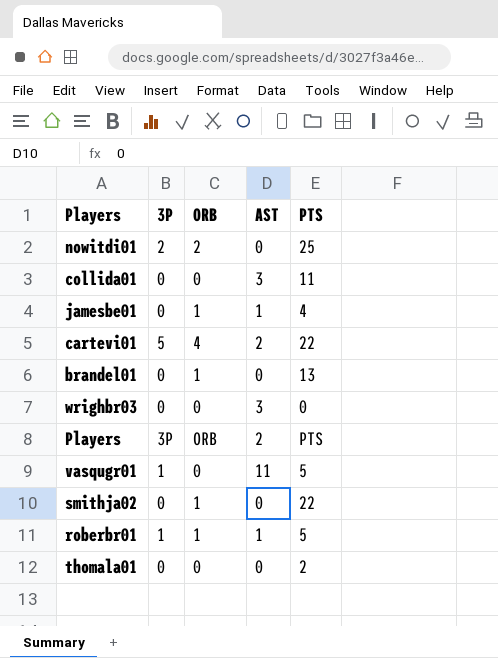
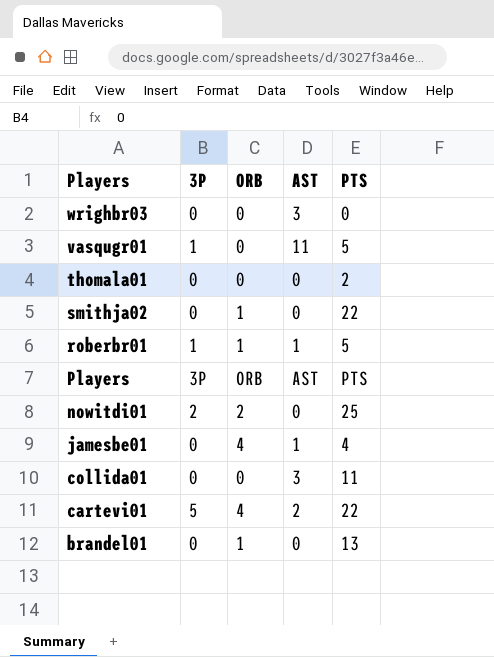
row order: none -> Players descending
Players | AST: 2 -> AST
jamesbe01 | ORB: 1 -> 4

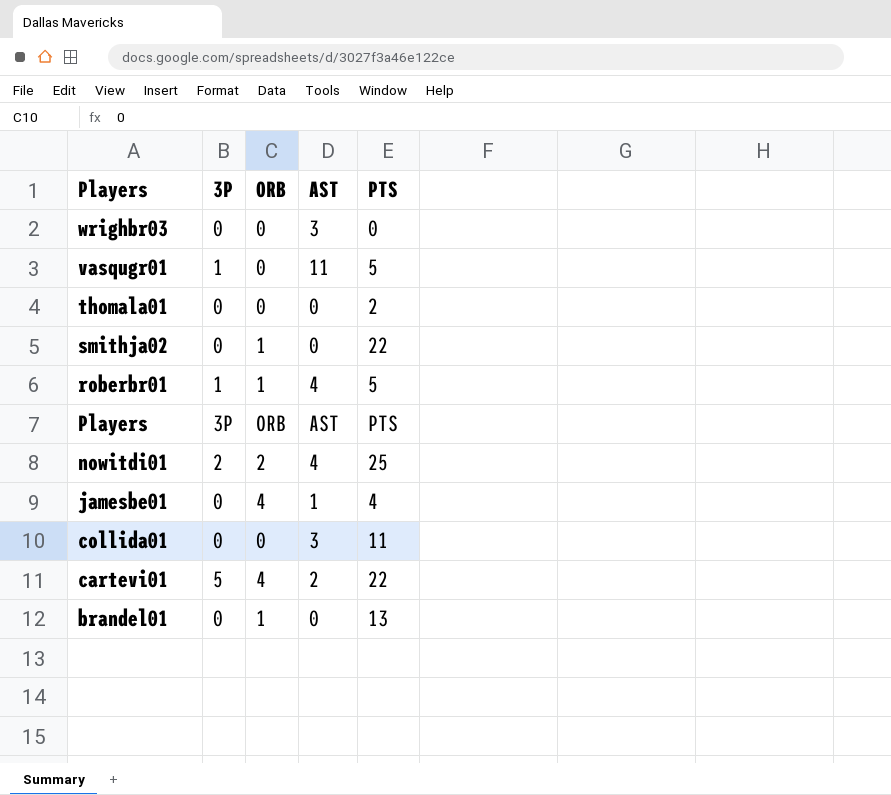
roberbr01 | AST: 1 -> 4
nowitdi01 | AST: 0 -> 4

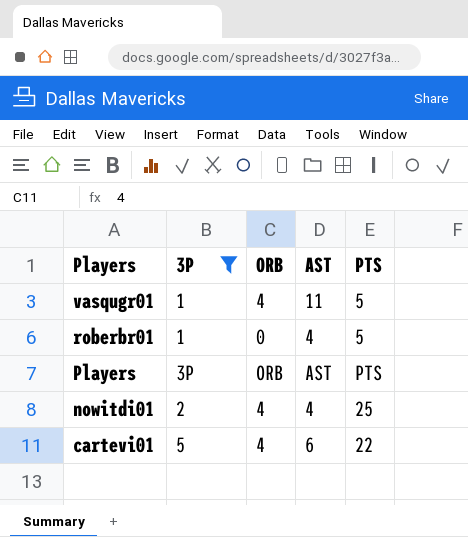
filter: none -> 3P != 0
vasqugr01 | ORB: 0 -> 4
roberbr01 | ORB: 1 -> 0
nowitdi01 | ORB: 2 -> 4
cartevi01 | AST: 2 -> 6

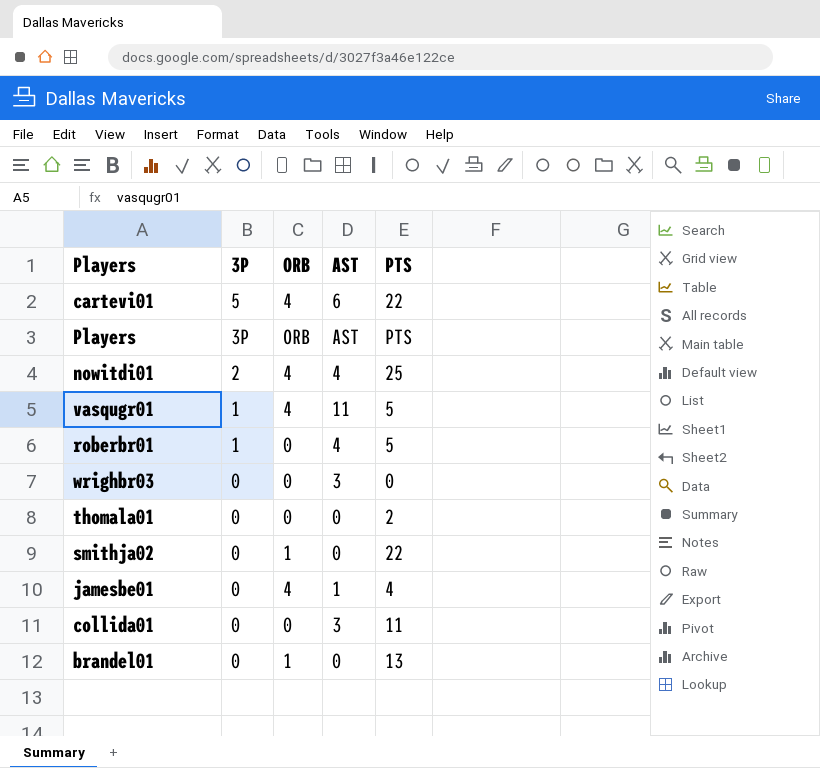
filter: 3P != 0 -> none
row order: Players descending -> 3P descending

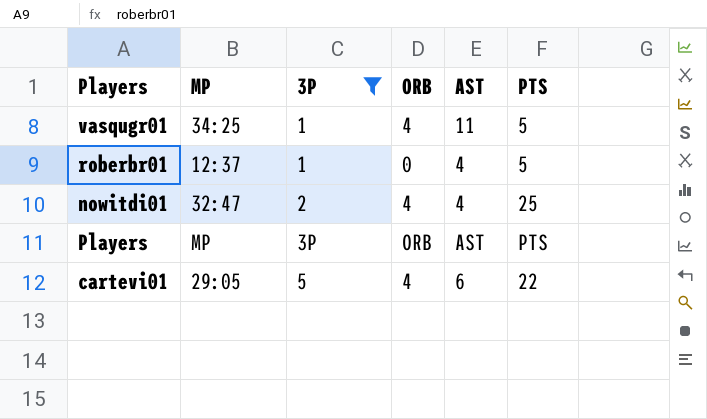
filter: none -> 3P != 0
row order: 3P descending -> 3P ascending
column MP | position: none -> 2

